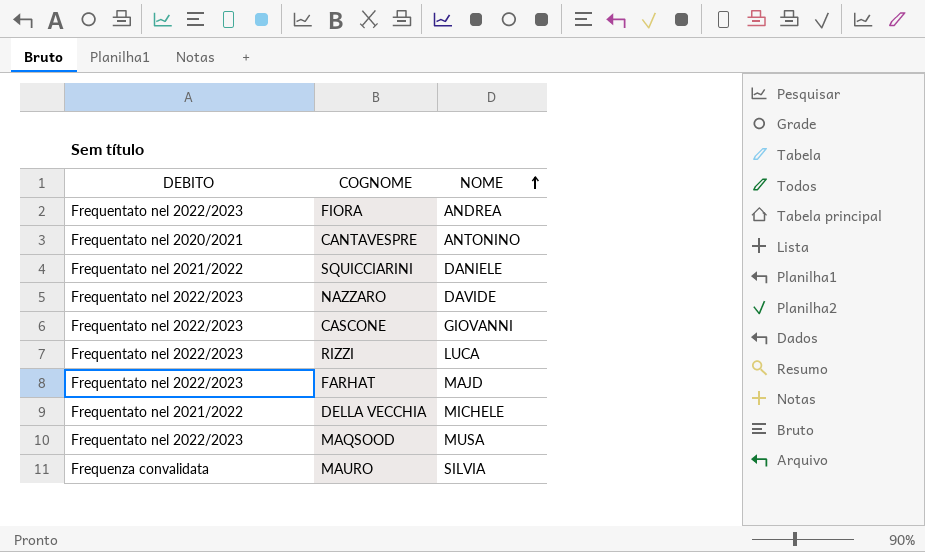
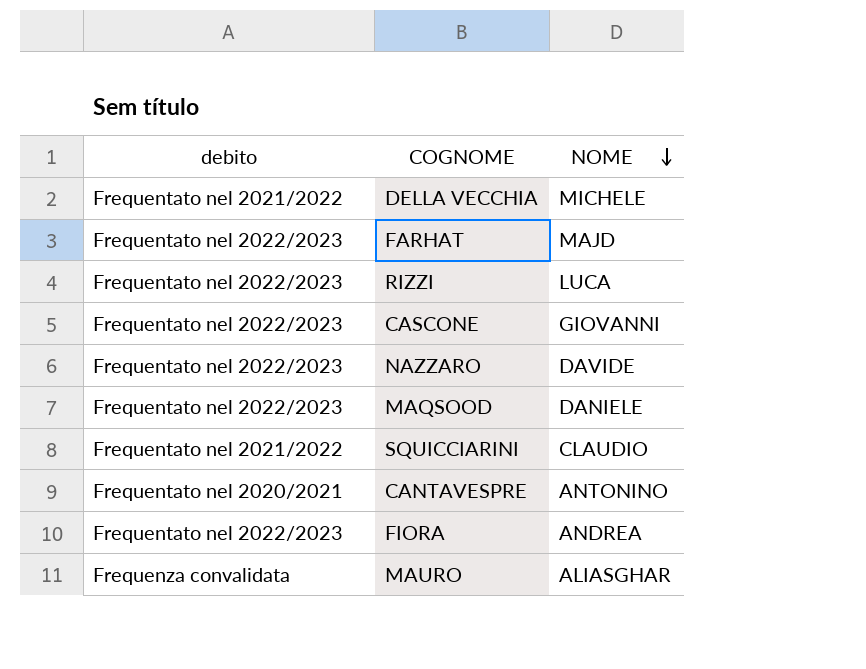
row order: NOME ascending -> NOME descending
column name: DEBITO -> debito
MAQSOOD | NOME: MUSA -> DANIELE
SQUICCIARINI | NOME: DANIELE -> CLAUDIO
MAURO | NOME: SILVIA -> ALIASGHAR

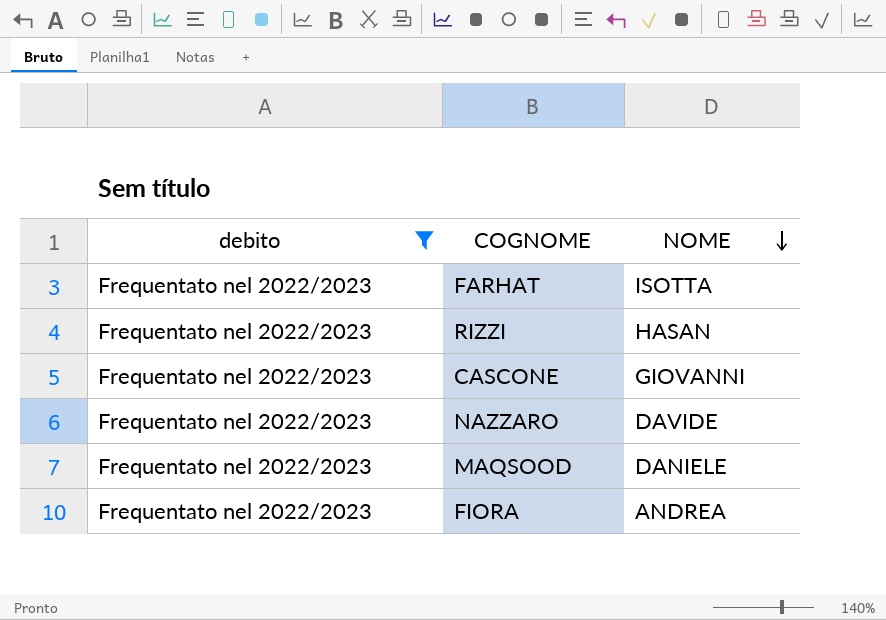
filter: none -> debito = Frequentato nel 2022/2023
FARHAT | NOME: MAJD -> ISOTTA
RIZZI | NOME: LUCA -> HASAN

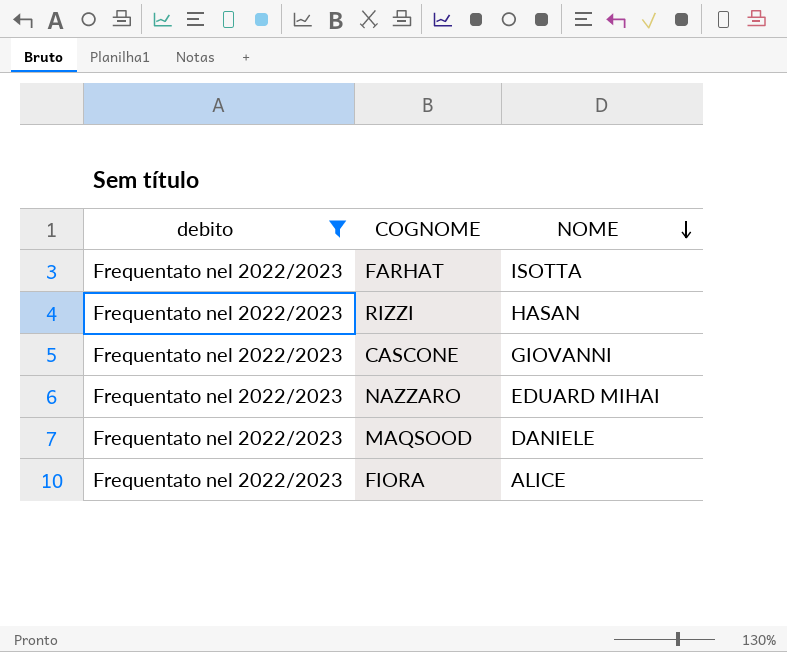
NAZZARO | NOME: DAVIDE -> EDUARD MIHAI
FIORA | NOME: ANDREA -> ALICE

